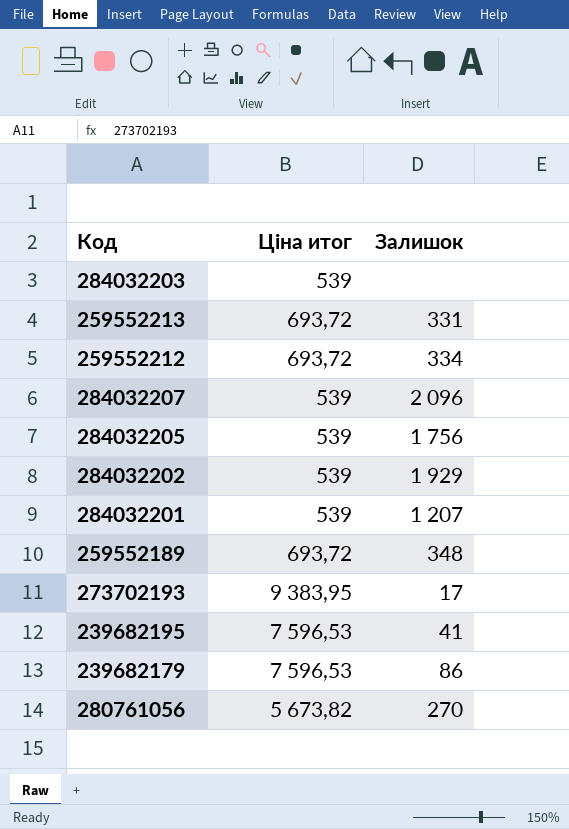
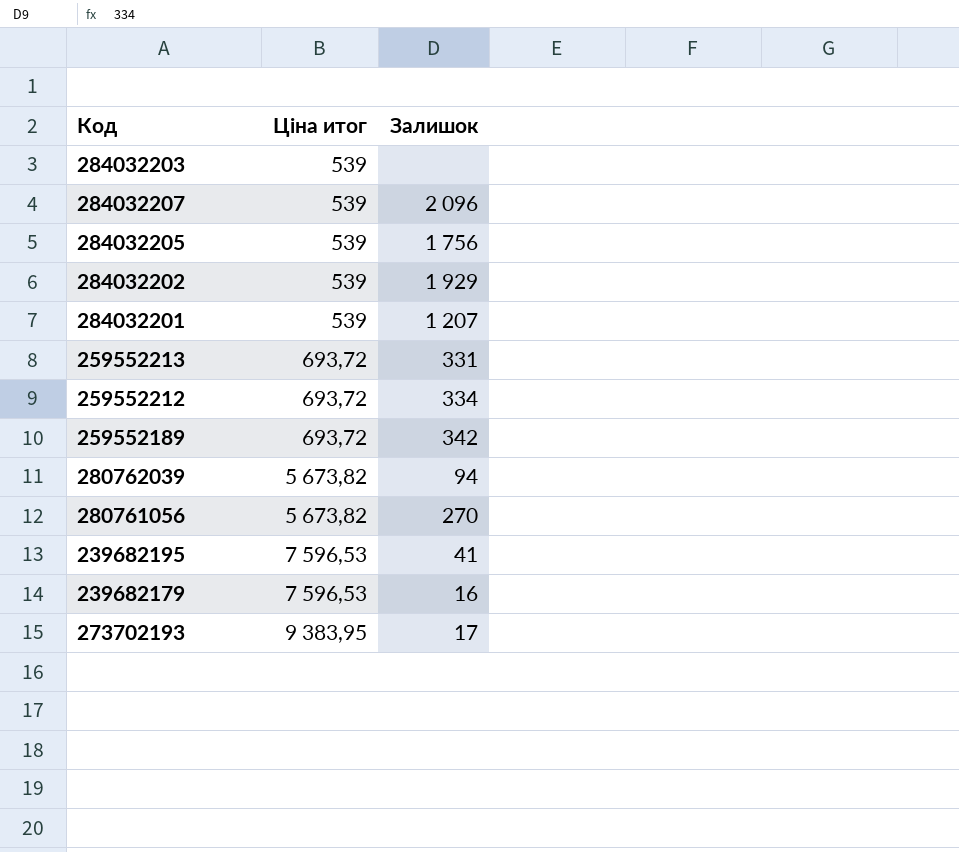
row order: none -> Ціна итог ascending
259552189 | Залишок: 348 -> 342
row 280762039: none -> 5 673,82 | 94
239682179 | Залишок: 86 -> 16

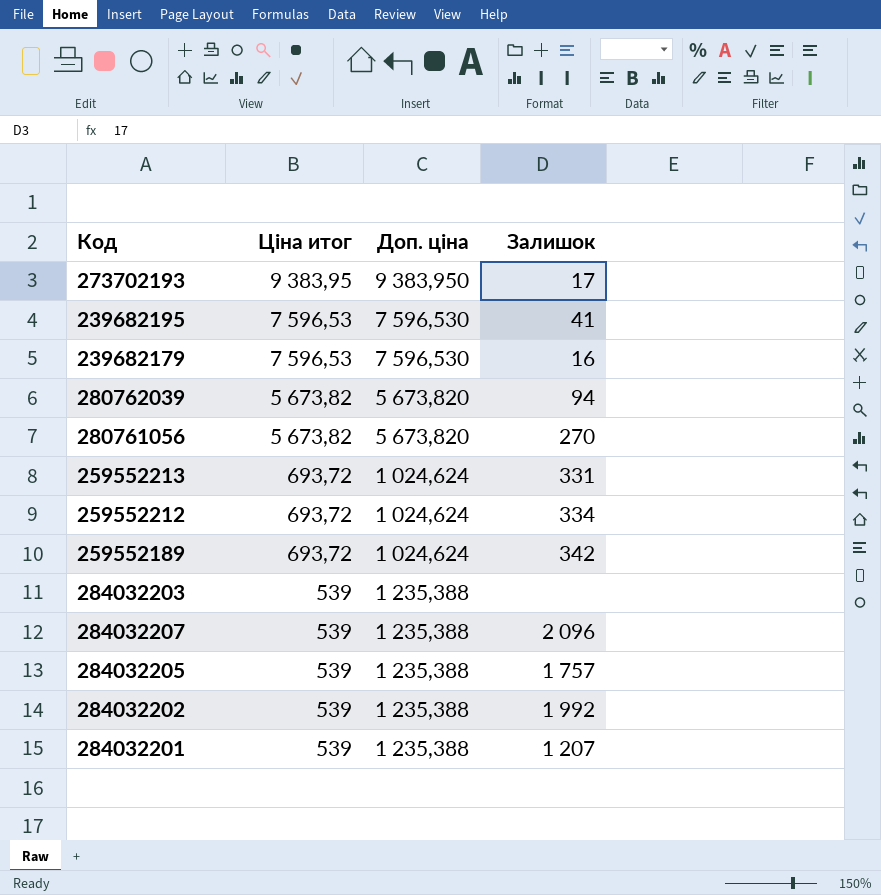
row order: Ціна итог ascending -> Ціна итог descending
column Доп. ціна | position: none -> 3
284032205 | Залишок: 1 756 -> 1 757
284032202 | Залишок: 1 929 -> 1 992

